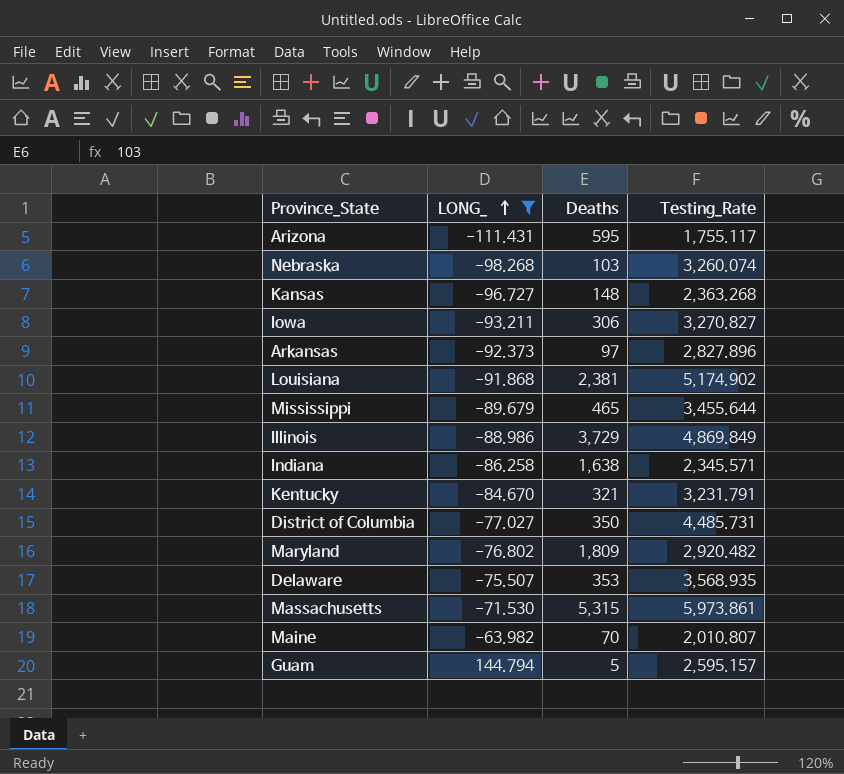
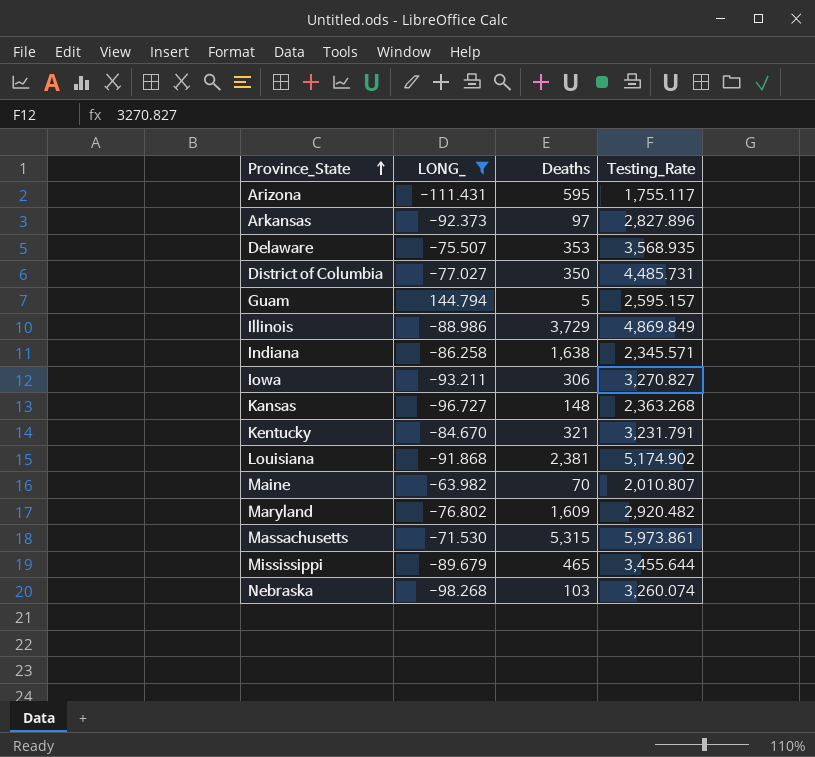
row order: LONG_ ascending -> Province_State ascending
Maryland | Deaths: 1,809 -> 1,609

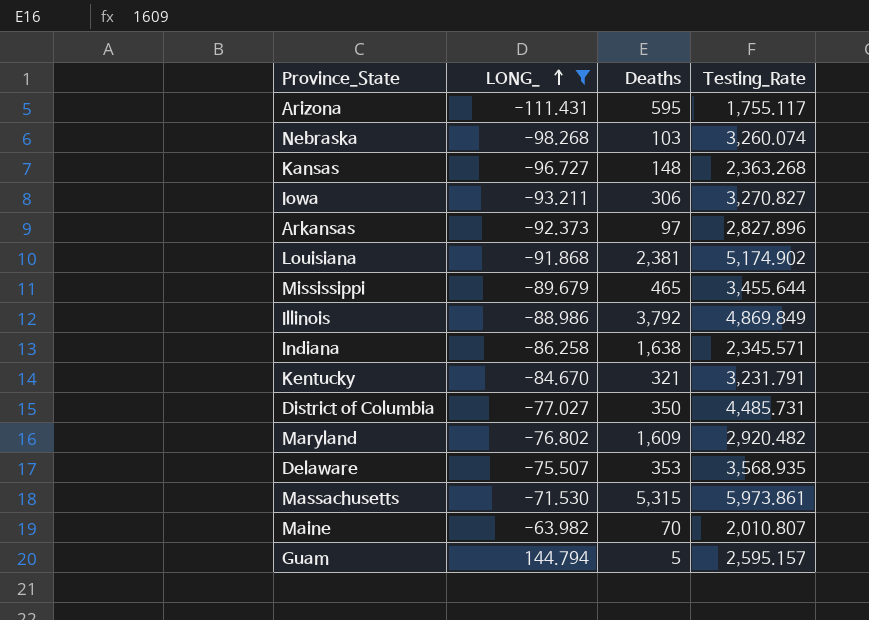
row order: Province_State ascending -> LONG_ ascending
Illinois | Deaths: 3,729 -> 3,792

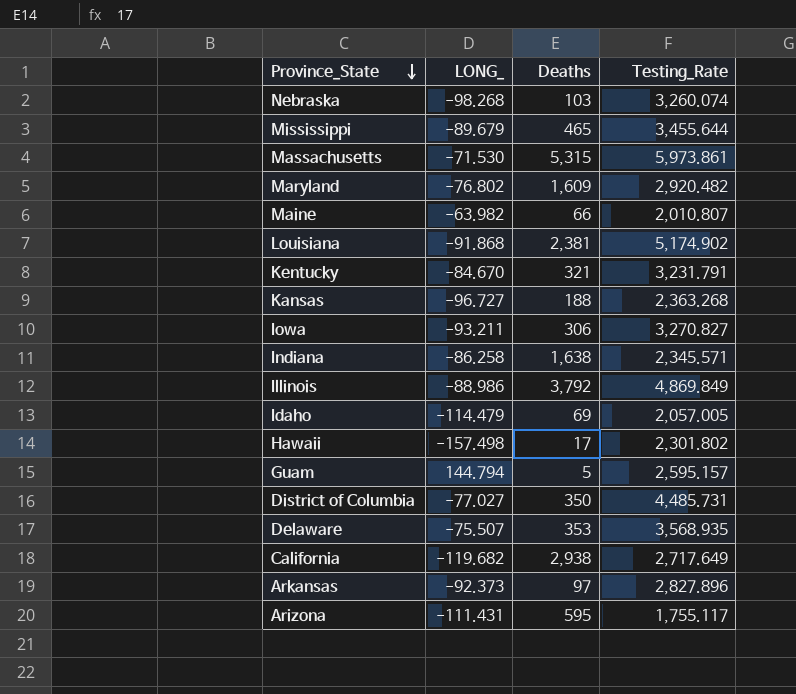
filter: LONG_ >= -111.431 -> none
row order: LONG_ ascending -> Province_State descending
Maine | Deaths: 70 -> 66
Kansas | Deaths: 148 -> 188

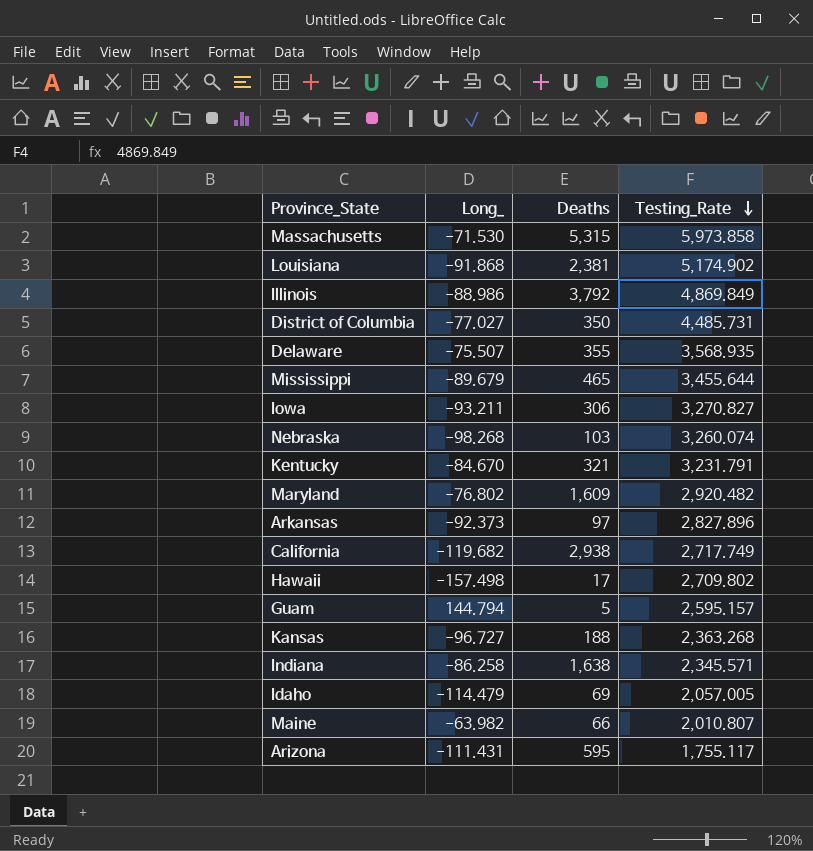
row order: Province_State descending -> Testing_Rate descending
column name: LONG_ -> Long_
Massachusetts | Testing_Rate: 5,973.861 -> 5,973.858
Delaware | Deaths: 353 -> 355
California | Testing_Rate: 2,717.649 -> 2,717.749
Hawaii | Testing_Rate: 2,301.802 -> 2,709.802

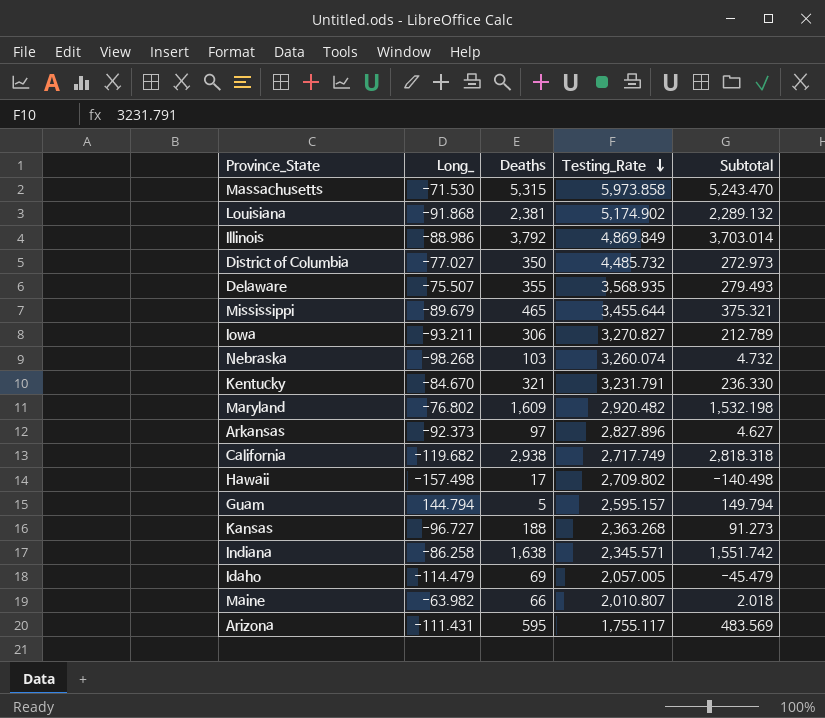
column Subtotal | formula: none -> [Long_] + [Deaths]
District of Columbia | Testing_Rate: 4,485.731 -> 4,485.732

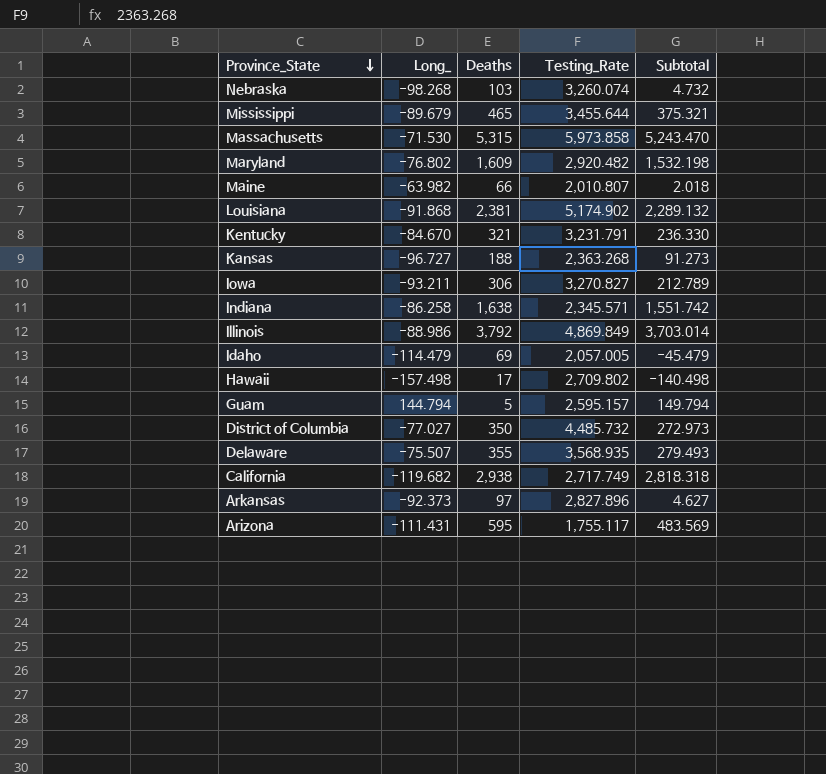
row order: Testing_Rate descending -> Province_State descending

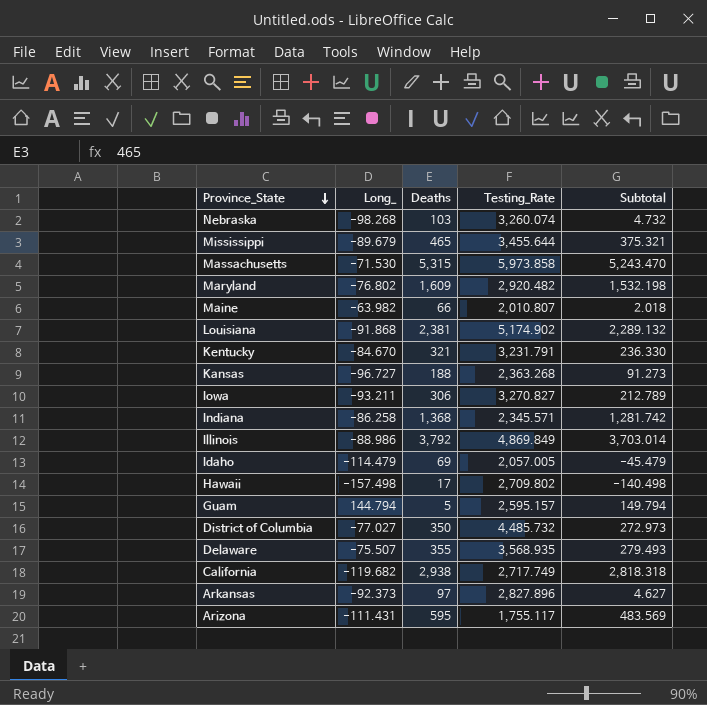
Indiana | Deaths: 1,638 -> 1,368
Indiana | Subtotal: 1,551.742 -> 1,281.742

